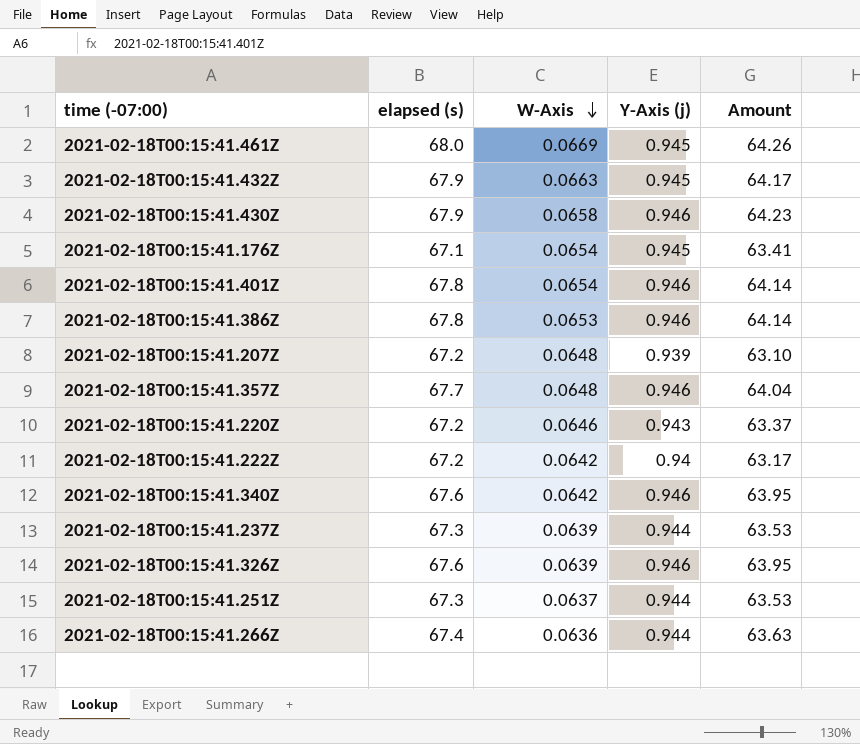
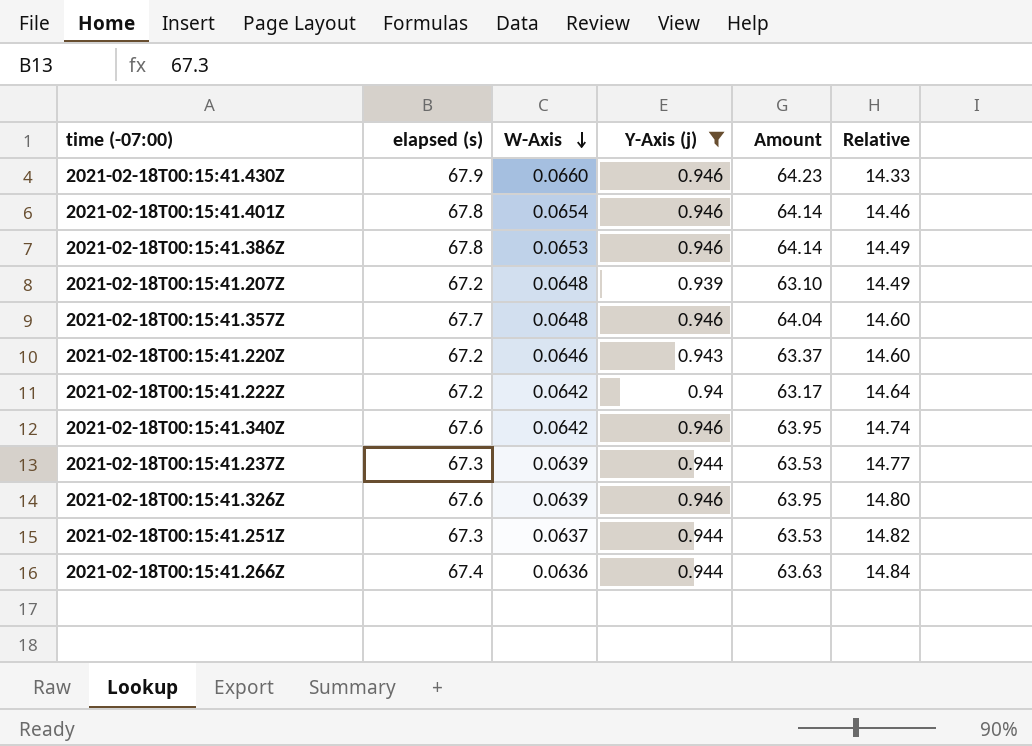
filter: none -> Y-Axis (j) != 0.945
column Relative | formula: none -> [Y-Axis (j)] / [W-Axis]
2021-02-18T00:15:41.430Z | W-Axis: 0.0658 -> 0.0660

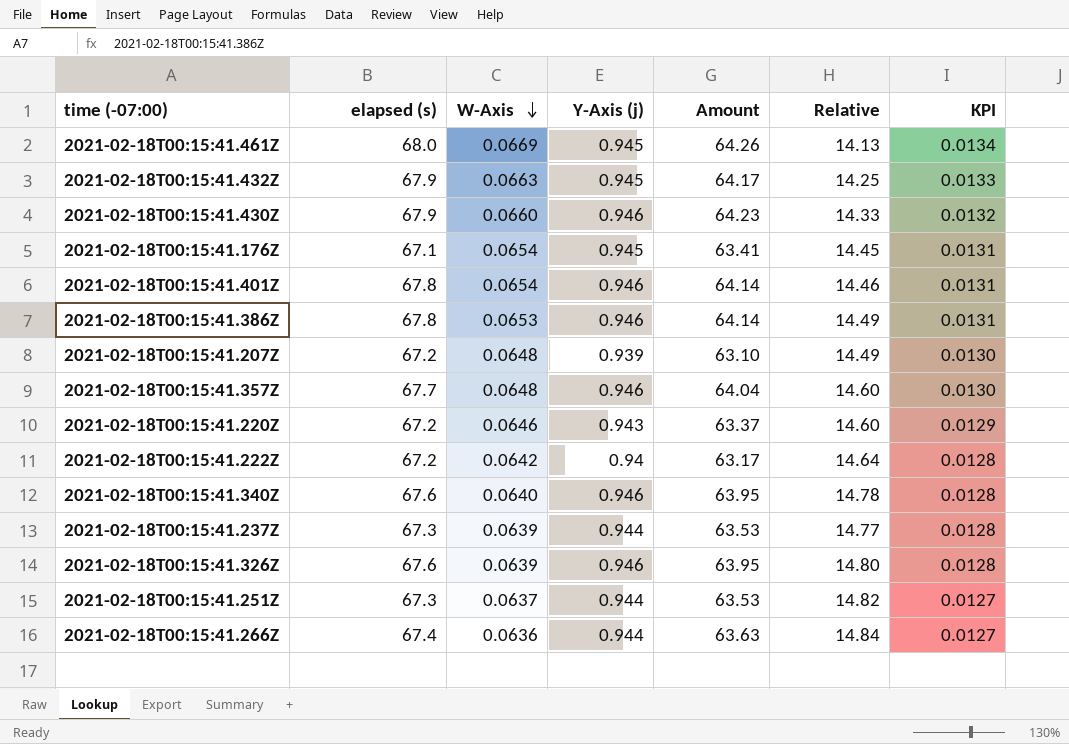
filter: Y-Axis (j) != 0.945 -> none
column KPI | formula: none -> [W-Axis] * 0.2
2021-02-18T00:15:41.340Z | W-Axis: 0.0642 -> 0.0640
2021-02-18T00:15:41.340Z | Relative: 14.74 -> 14.78

